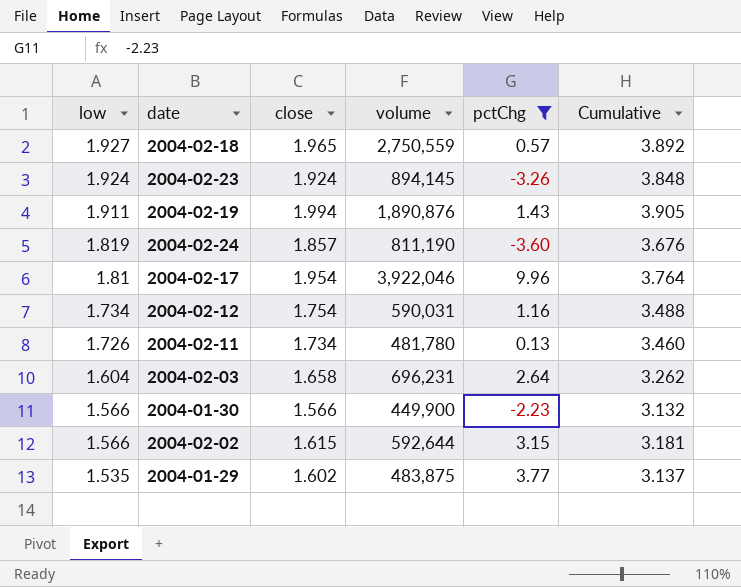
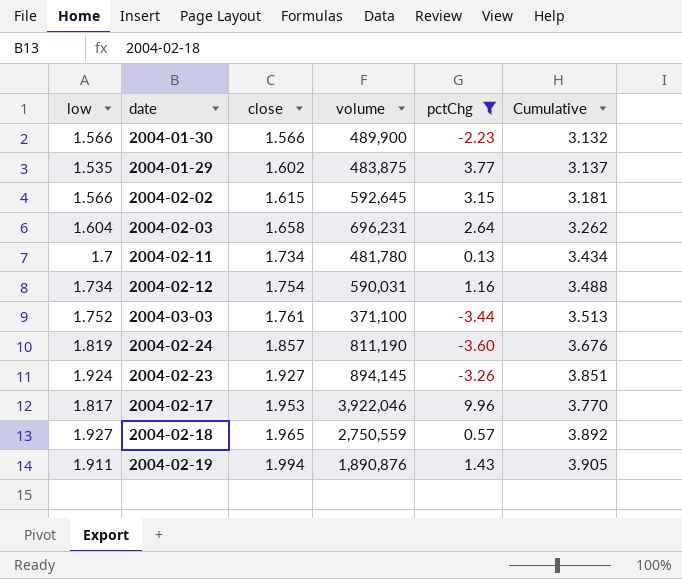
row order: low descending -> close ascending
2004-01-30 | volume: 449,900 -> 489,900
2004-02-02 | volume: 592,644 -> 592,645
2004-02-11 | low: 1.726 -> 1.7
2004-02-11 | Cumulative: 3.460 -> 3.434
row 2004-03-03: none -> 1.752 | 1.761 | 371,100 | -3.44 | 3.513
2004-02-23 | close: 1.924 -> 1.927
2004-02-23 | Cumulative: 3.848 -> 3.851
2004-02-17 | low: 1.81 -> 1.817
2004-02-17 | close: 1.954 -> 1.953
2004-02-17 | Cumulative: 3.764 -> 3.770

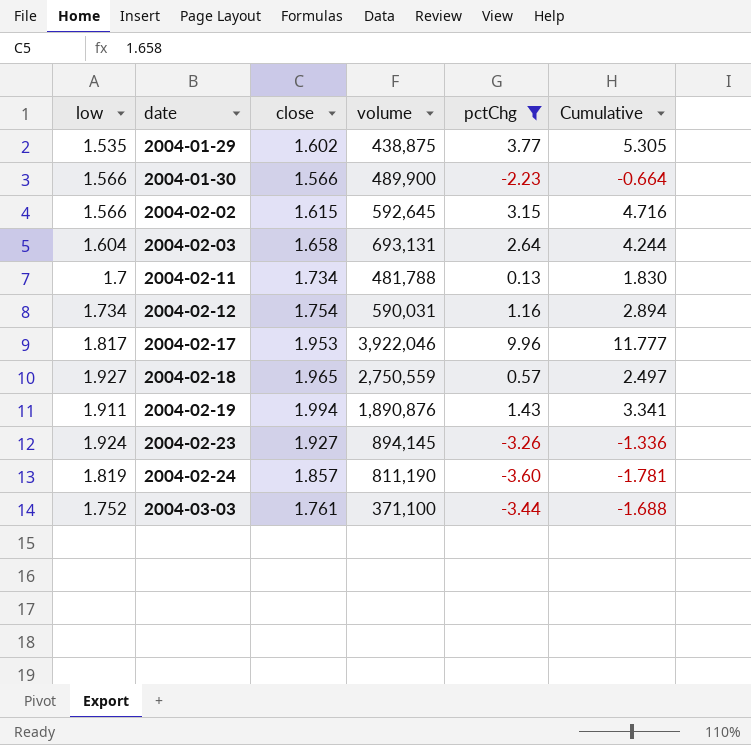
row order: close ascending -> date ascending
column Cumulative | formula: [low] + [close] -> [low] + [pctChg]
2004-01-29 | volume: 483,875 -> 438,875
2004-02-03 | volume: 696,231 -> 693,131
2004-02-11 | volume: 481,780 -> 481,788

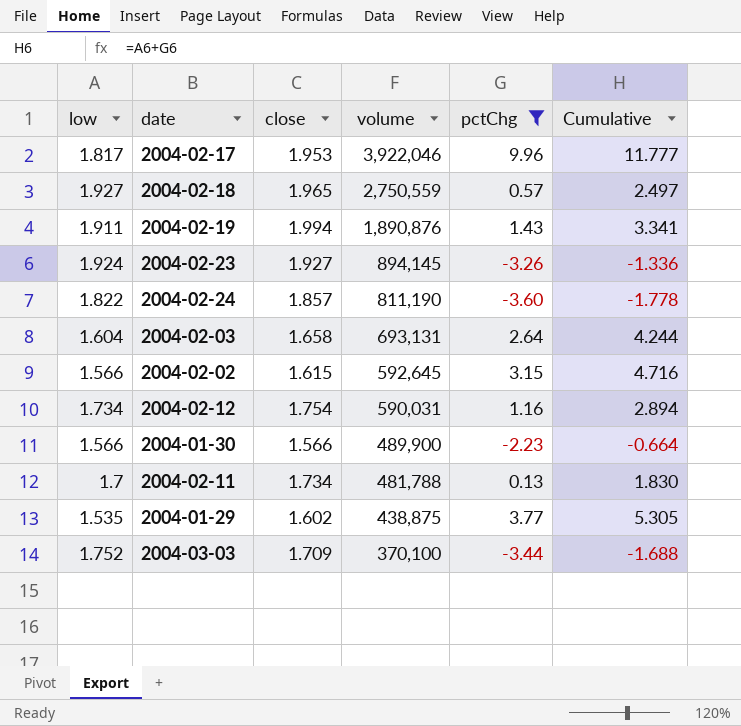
row order: date ascending -> volume descending
2004-02-24 | low: 1.819 -> 1.822
2004-02-24 | Cumulative: -1.781 -> -1.778
2004-03-03 | close: 1.761 -> 1.709
2004-03-03 | volume: 371,100 -> 370,100

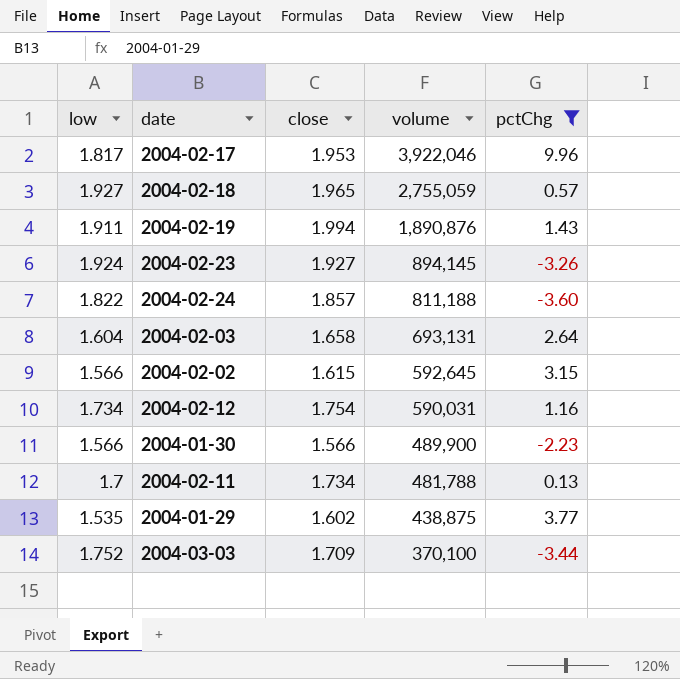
column Cumulative | formula: [low] + [pctChg] -> none
2004-02-18 | volume: 2,750,559 -> 2,755,059
2004-02-24 | volume: 811,190 -> 811,188

